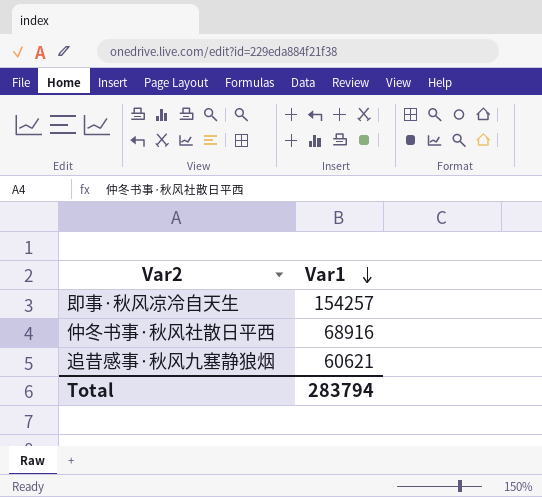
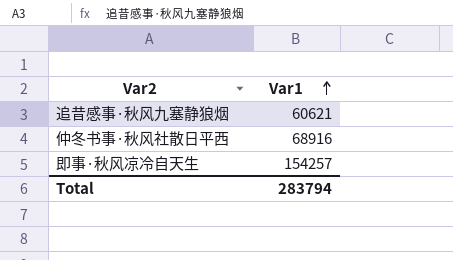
row order: Var1 descending -> Var1 ascending

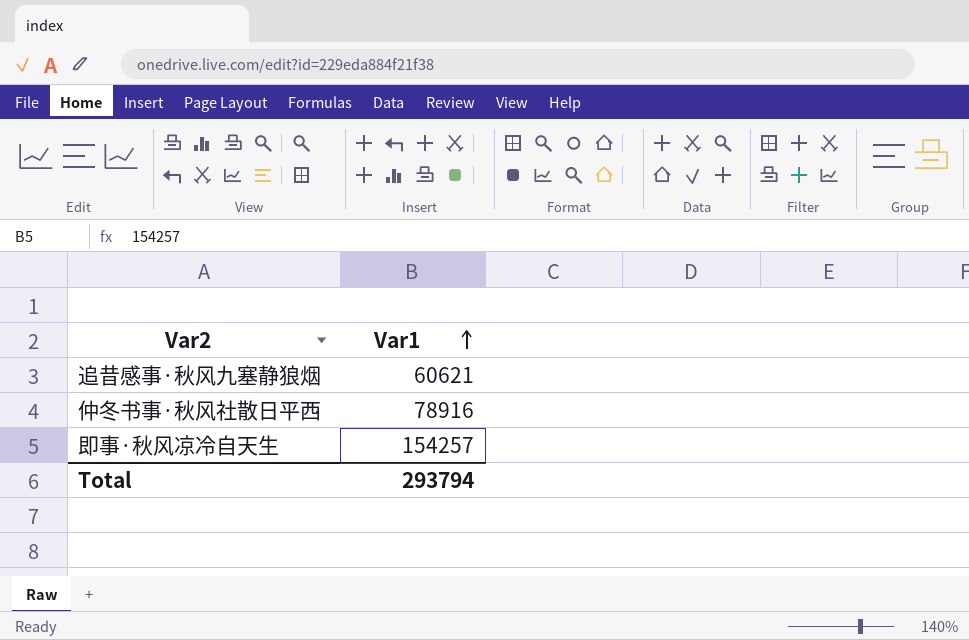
仲冬书事·秋风社散日平西 | Var1: 68916 -> 78916
Total | Var1: 283794 -> 293794

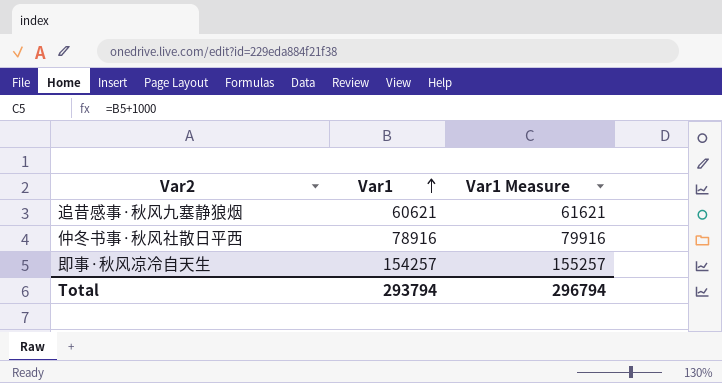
column Var1 Measure | formula: none -> [Var1] + 1000

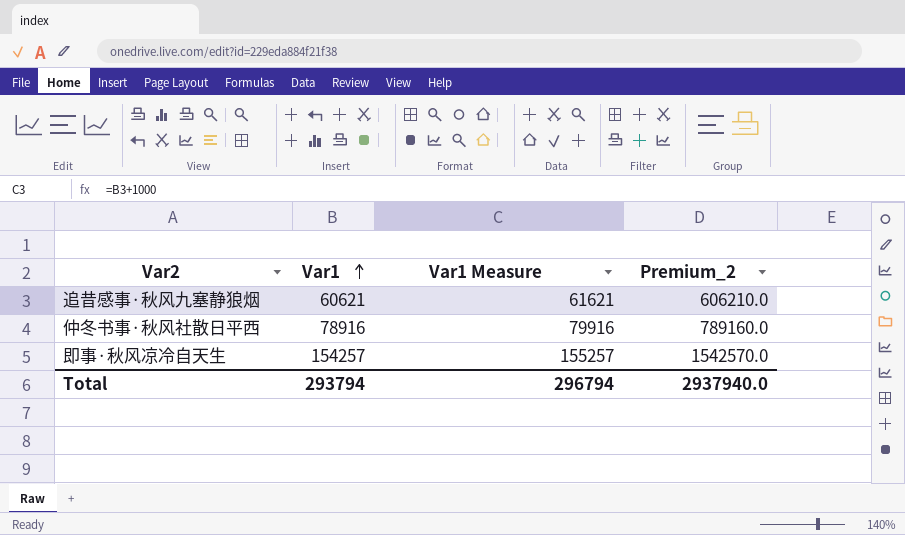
column Premium_2 | formula: none -> [Var1] * 10

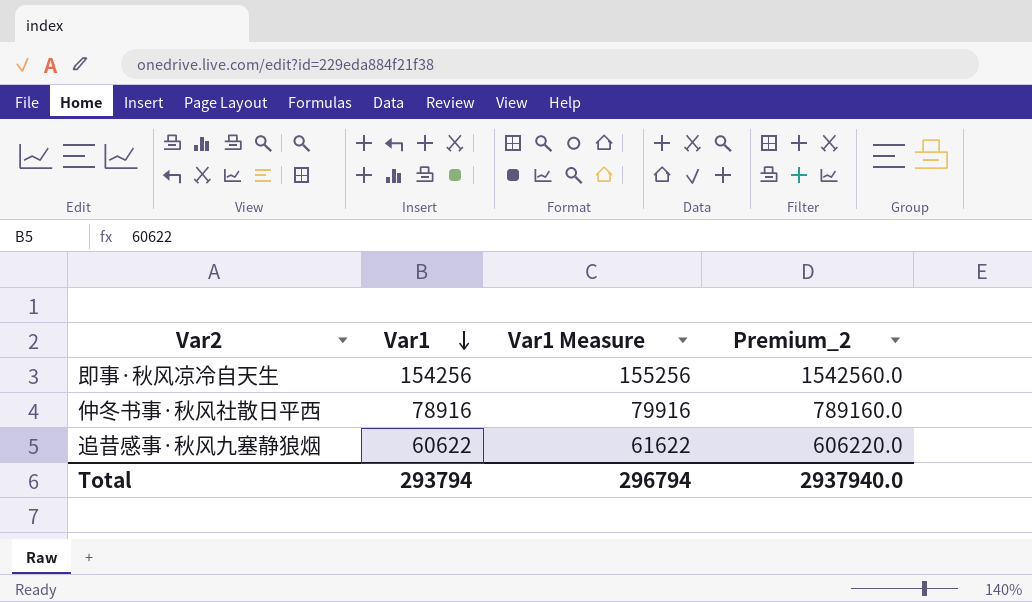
row order: Var1 ascending -> Var1 descending
即事·秋风凉冷自天生 | Var1: 154257 -> 154256
即事·秋风凉冷自天生 | Var1 Measure: 155257 -> 155256
即事·秋风凉冷自天生 | Premium_2: 1542570.0 -> 1542560.0
追昔感事·秋风九塞静狼烟 | Var1: 60621 -> 60622
追昔感事·秋风九塞静狼烟 | Var1 Measure: 61621 -> 61622
追昔感事·秋风九塞静狼烟 | Premium_2: 606210.0 -> 606220.0

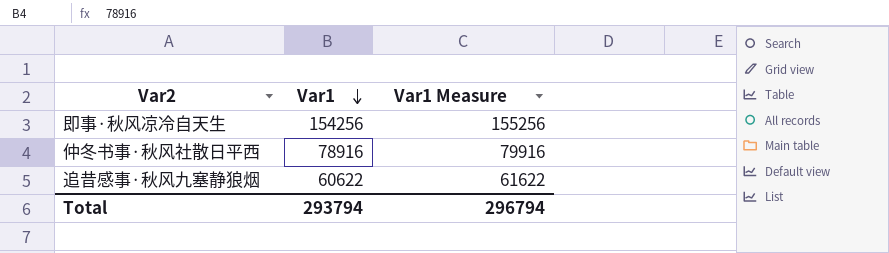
column Premium_2 | formula: [Var1] * 10 -> none

